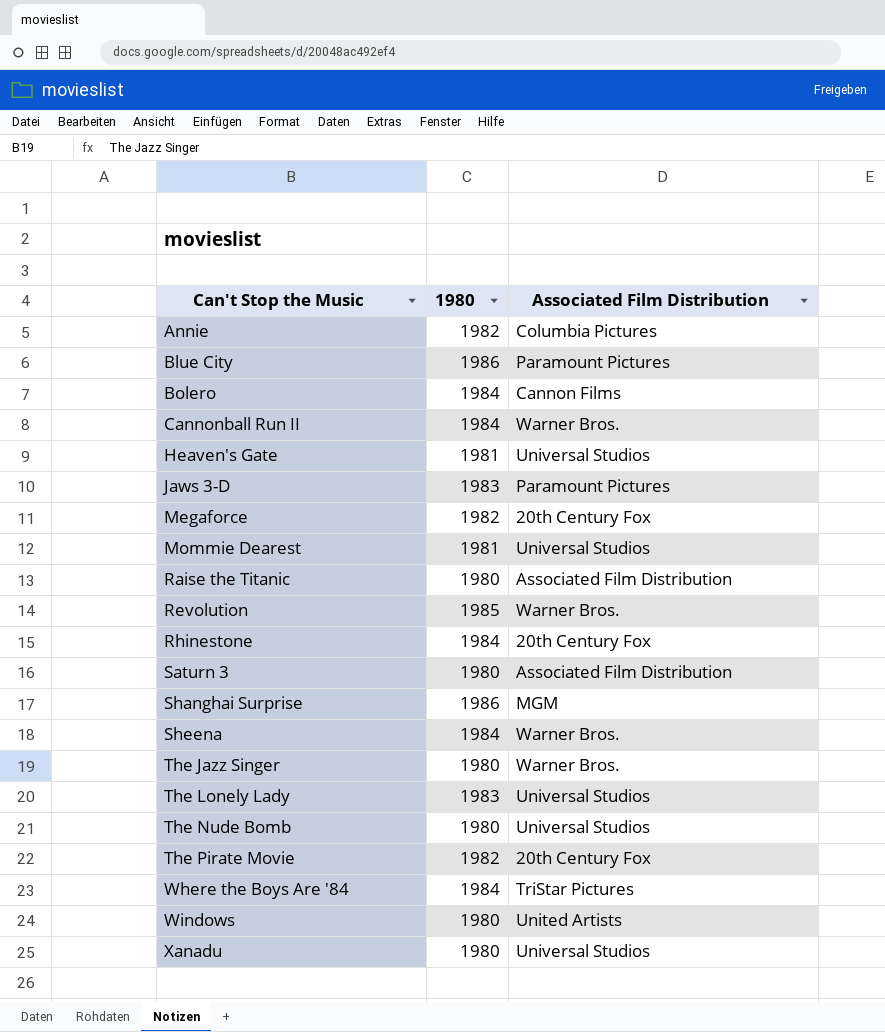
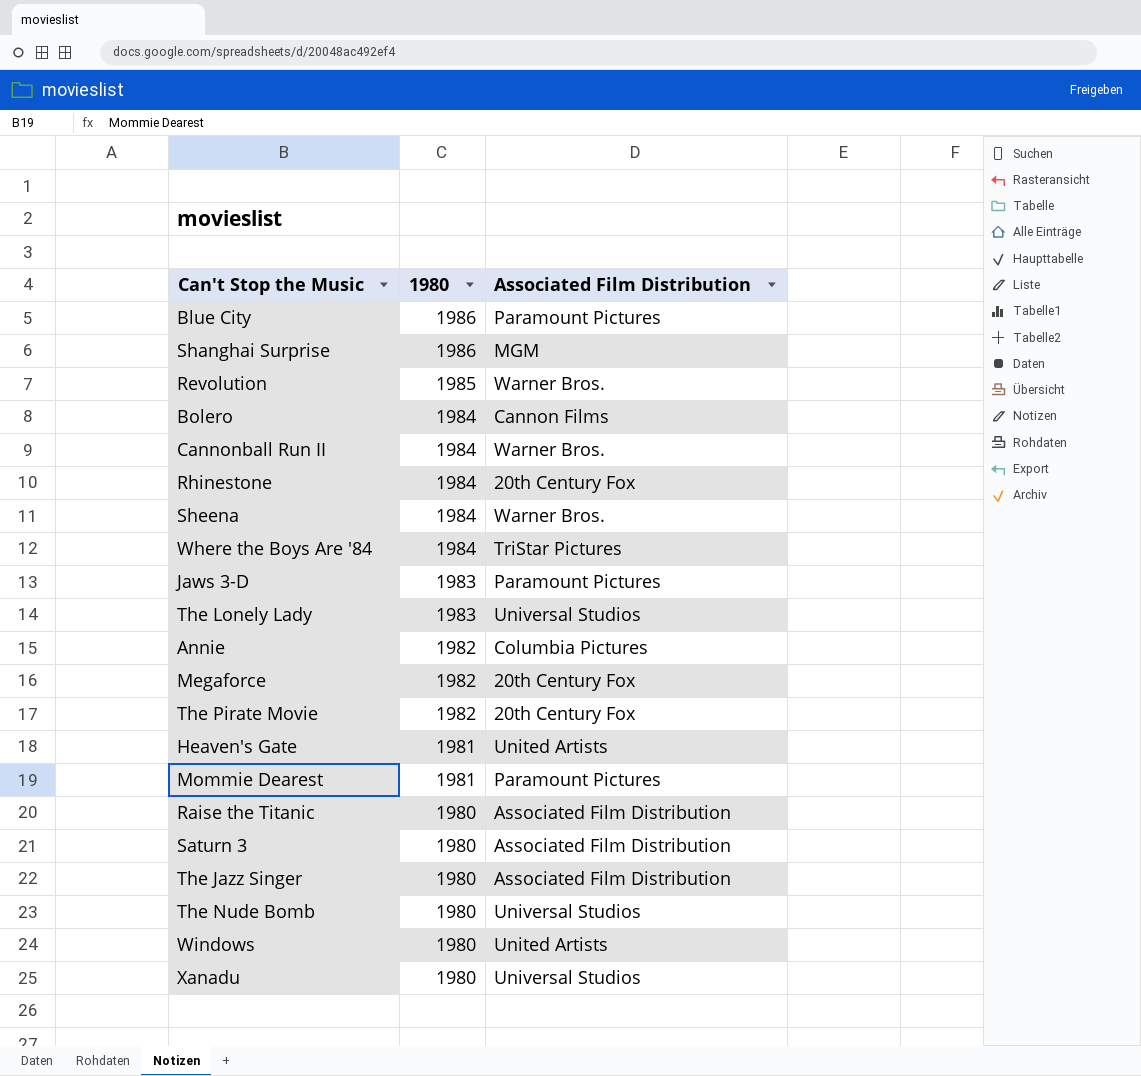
row order: Can't Stop the Music ascending -> 1980 descending
Heaven's Gate | Associated Film Distribution: Universal Studios -> United Artists
Mommie Dearest | Associated Film Distribution: Universal Studios -> Paramount Pictures
The Jazz Singer | Associated Film Distribution: Warner Bros. -> Associated Film Distribution

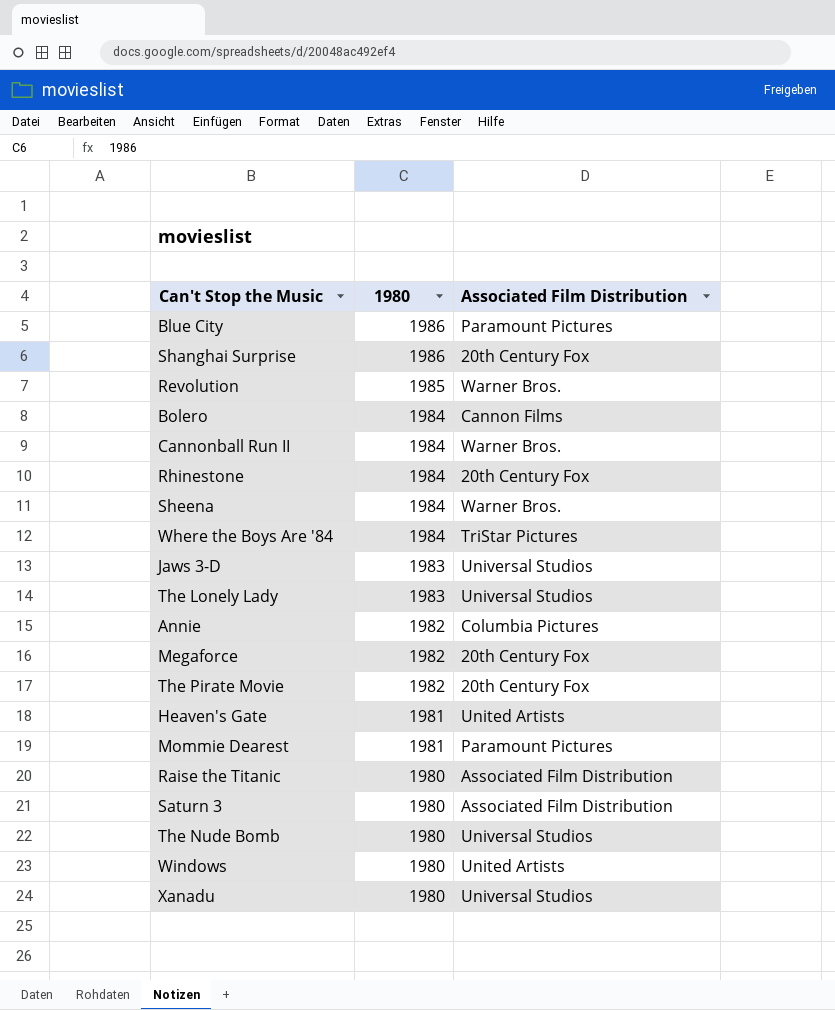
row The Jazz Singer: 1980 | Associated Film Distribution -> none
Shanghai Surprise | Associated Film Distribution: MGM -> 20th Century Fox
Jaws 3-D | Associated Film Distribution: Paramount Pictures -> Universal Studios

